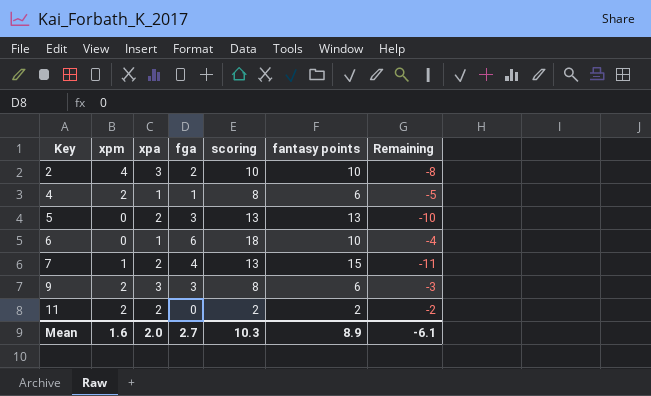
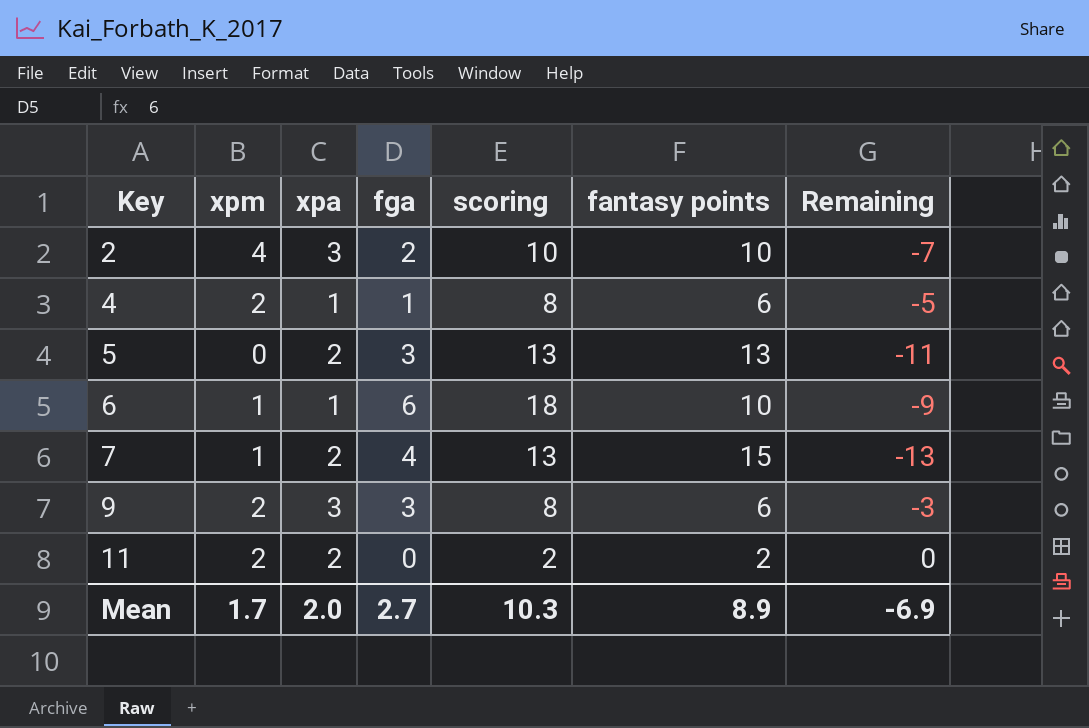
column Remaining | formula: [fga] - [fantasy points] -> [xpa] - [fantasy points]
6 | xpm: 0 -> 1
Mean | xpm: 1.6 -> 1.7
Mean | Remaining: -6.1 -> -6.9

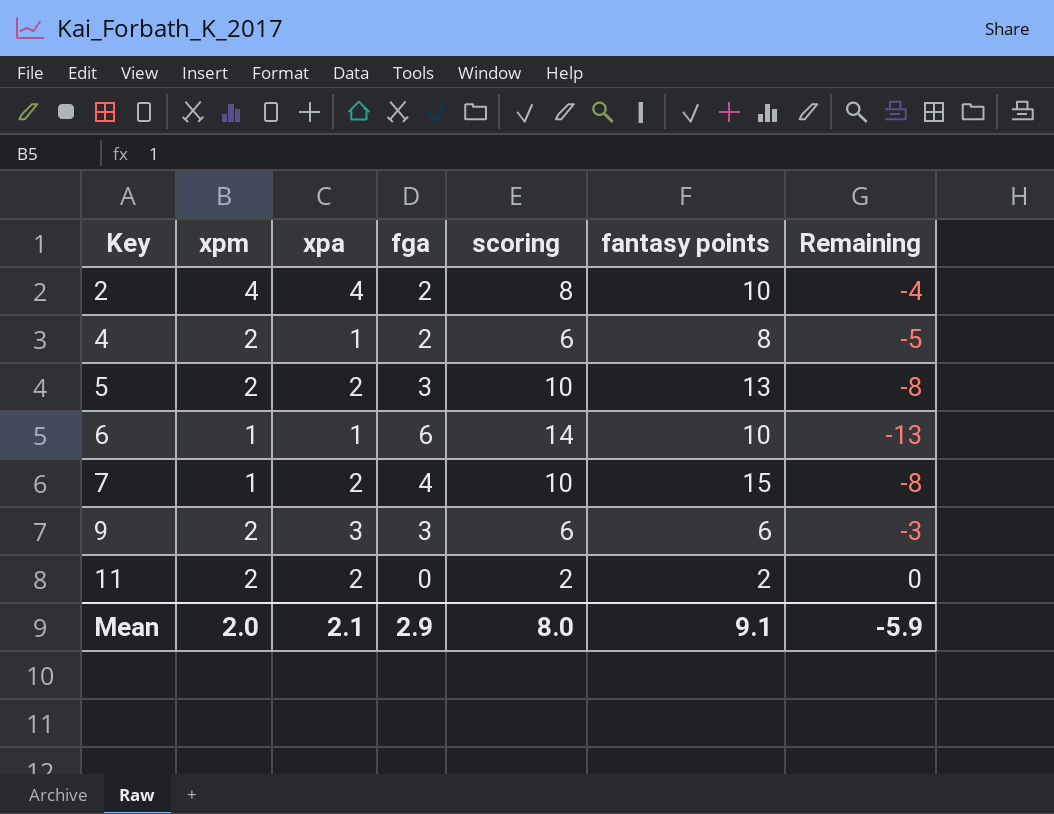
column Remaining | formula: [xpa] - [fantasy points] -> [xpa] - [scoring]
2 | xpa: 3 -> 4
2 | scoring: 10 -> 8
4 | fga: 1 -> 2
4 | scoring: 8 -> 6
4 | fantasy points: 6 -> 8
5 | xpm: 0 -> 2
5 | scoring: 13 -> 10
6 | scoring: 18 -> 14
7 | scoring: 13 -> 10
9 | scoring: 8 -> 6
Mean | xpm: 1.7 -> 2.0
Mean | xpa: 2.0 -> 2.1
Mean | fga: 2.7 -> 2.9
Mean | scoring: 10.3 -> 8.0
Mean | fantasy points: 8.9 -> 9.1
Mean | Remaining: -6.9 -> -5.9

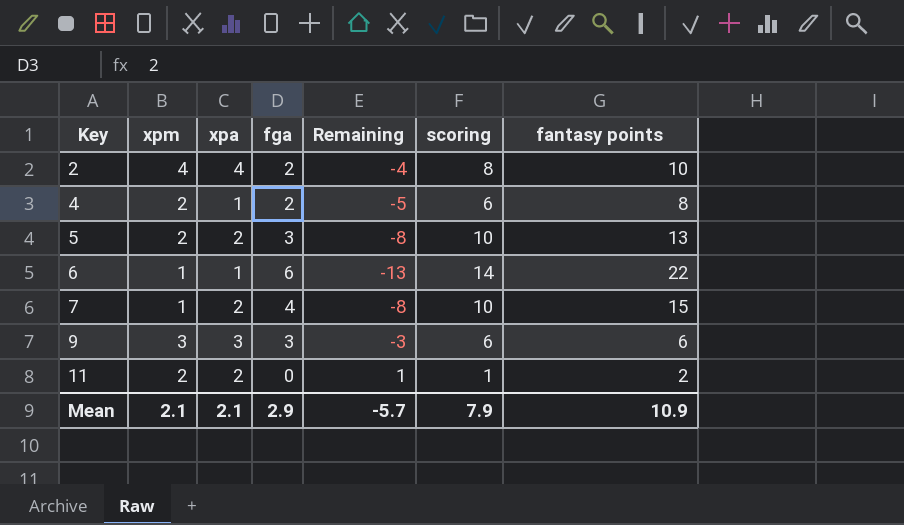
column Remaining | position: 7 -> 5
6 | fantasy points: 10 -> 22
9 | xpm: 2 -> 3
11 | Remaining: 0 -> 1
11 | scoring: 2 -> 1
Mean | xpm: 2.0 -> 2.1
Mean | Remaining: -5.9 -> -5.7
Mean | scoring: 8.0 -> 7.9
Mean | fantasy points: 9.1 -> 10.9

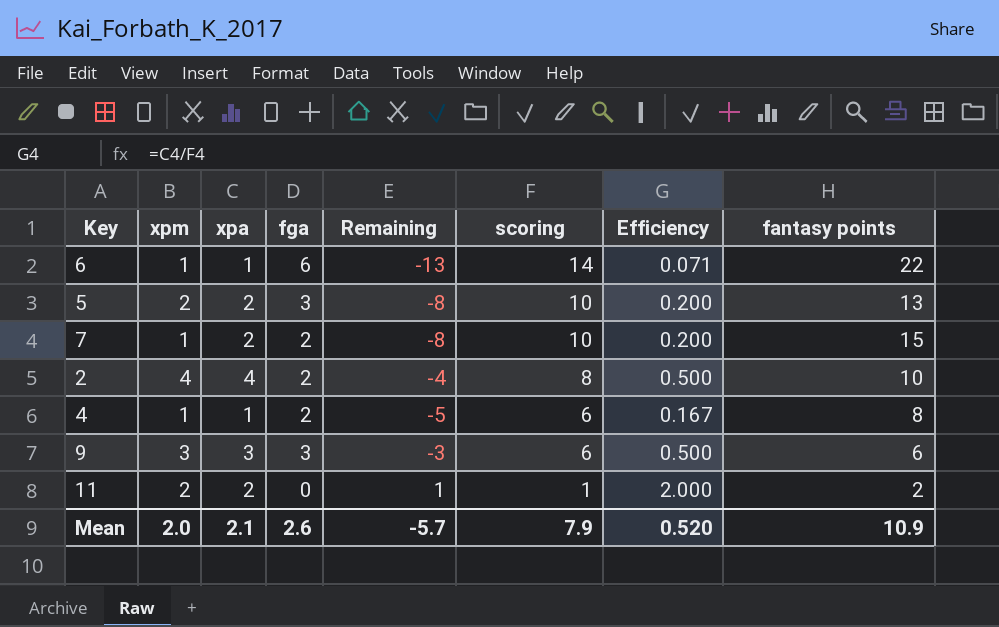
row order: Key ascending -> scoring descending
column Efficiency | formula: none -> [xpa] / [scoring]
7 | fga: 4 -> 2
4 | xpm: 2 -> 1
Mean | xpm: 2.1 -> 2.0
Mean | fga: 2.9 -> 2.6

